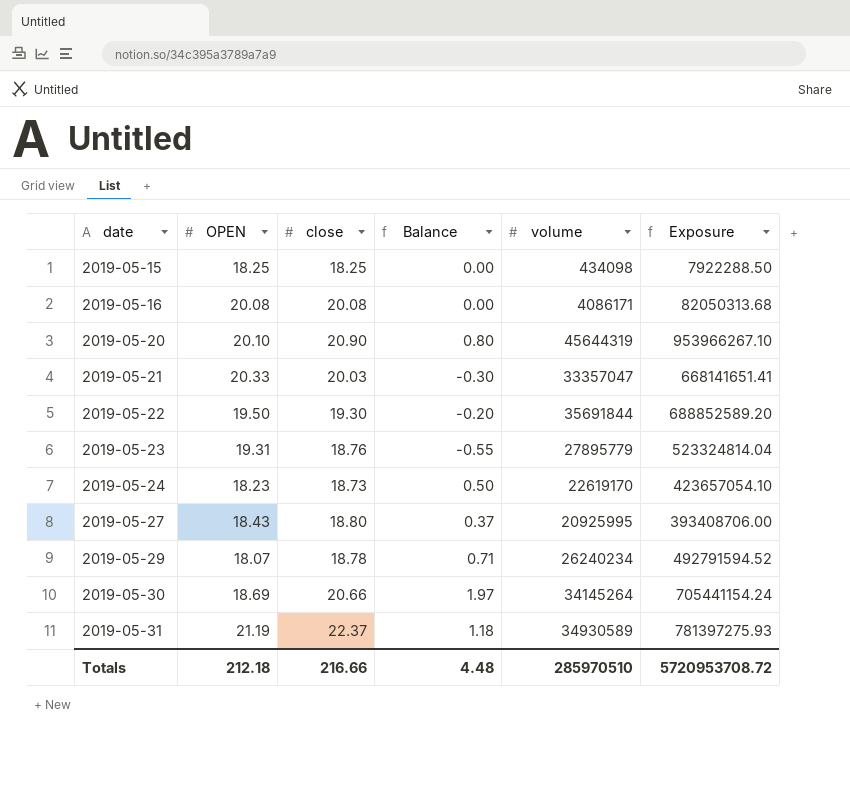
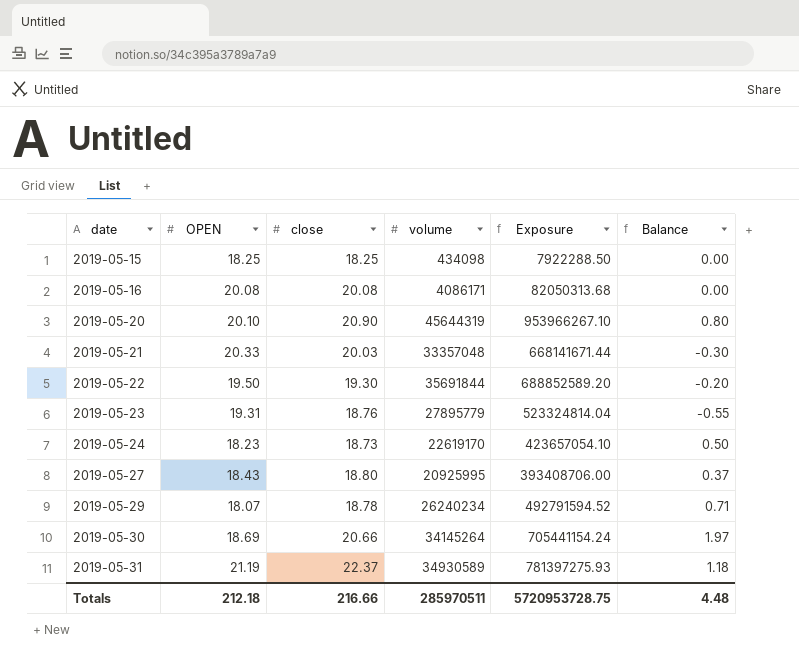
column Balance | position: 4 -> 6
2019-05-21 | volume: 33357047 -> 33357048
2019-05-21 | Exposure: 668141651.41 -> 668141671.44
Totals | volume: 285970510 -> 285970511
Totals | Exposure: 5720953708.72 -> 5720953728.75

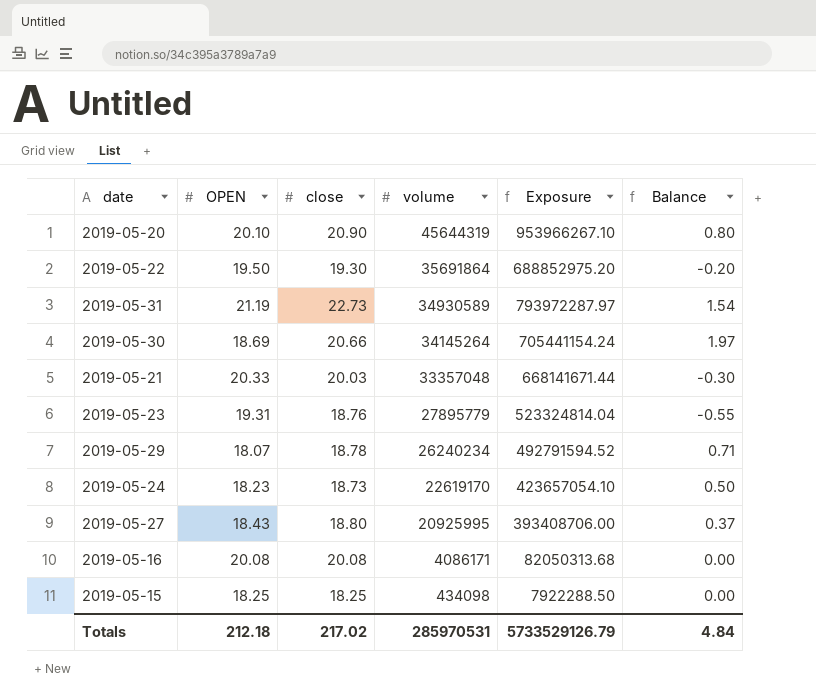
row order: date ascending -> volume descending
2019-05-22 | volume: 35691844 -> 35691864
2019-05-22 | Exposure: 688852589.20 -> 688852975.20
2019-05-31 | close: 22.37 -> 22.73
2019-05-31 | Exposure: 781397275.93 -> 793972287.97
2019-05-31 | Balance: 1.18 -> 1.54
Totals | close: 216.66 -> 217.02
Totals | volume: 285970511 -> 285970531
Totals | Exposure: 5720953728.75 -> 5733529126.79
Totals | Balance: 4.48 -> 4.84

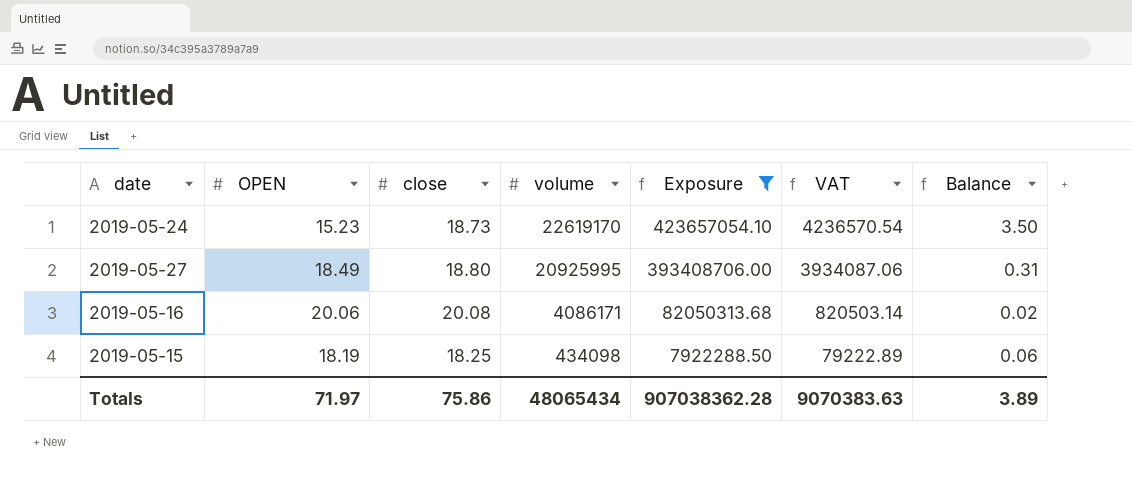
filter: none -> Exposure <= 423657054.10
column VAT | formula: none -> [Exposure] * 0.01
2019-05-24 | OPEN: 18.23 -> 15.23
2019-05-24 | Balance: 0.50 -> 3.50
2019-05-27 | OPEN: 18.43 -> 18.49
2019-05-27 | Balance: 0.37 -> 0.31
2019-05-16 | OPEN: 20.08 -> 20.06
2019-05-16 | Balance: 0.00 -> 0.02
2019-05-15 | OPEN: 18.25 -> 18.19
2019-05-15 | Balance: 0.00 -> 0.06
Totals | OPEN: 212.18 -> 71.97
Totals | close: 217.02 -> 75.86
Totals | volume: 285970531 -> 48065434
Totals | Exposure: 5733529126.79 -> 907038362.28
Totals | Balance: 4.84 -> 3.89

